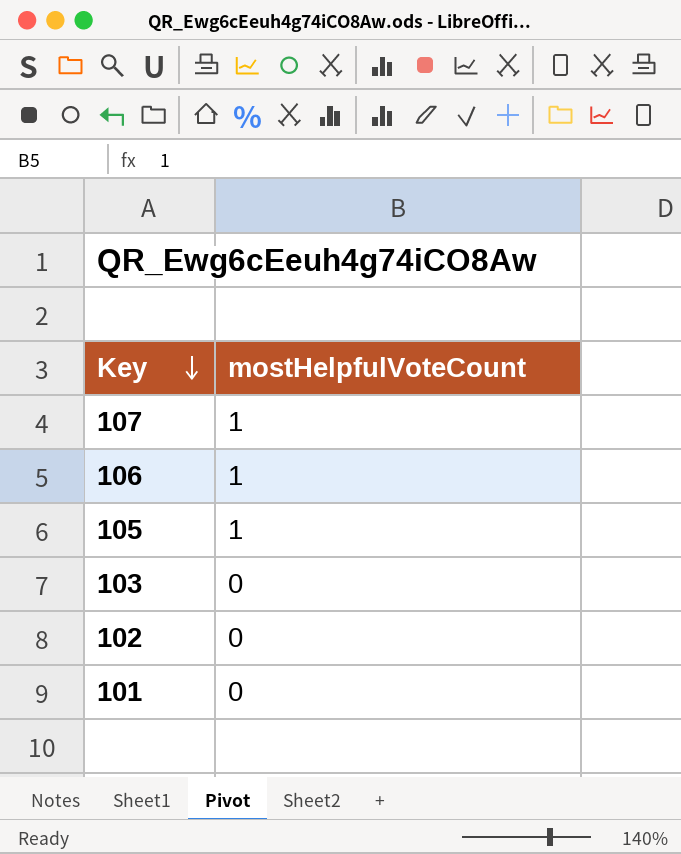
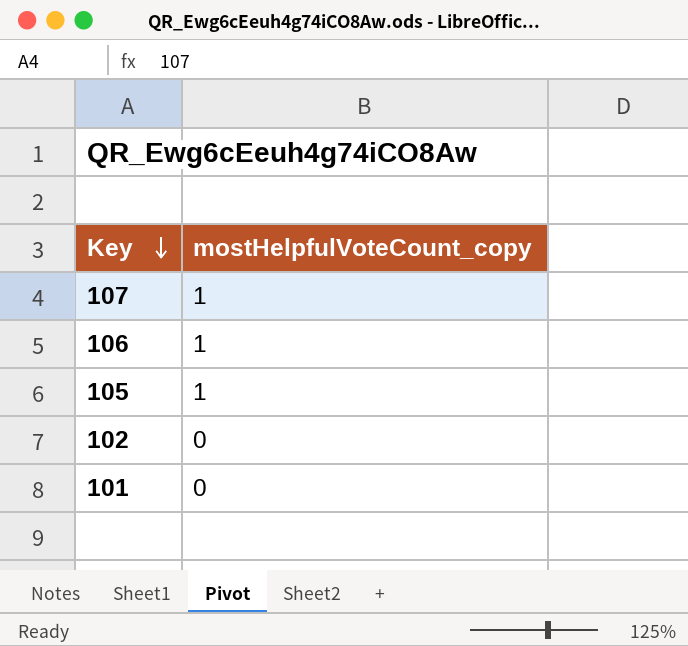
column name: mostHelpfulVoteCount -> mostHelpfulVoteCount_copy
row 103: 0 -> none

